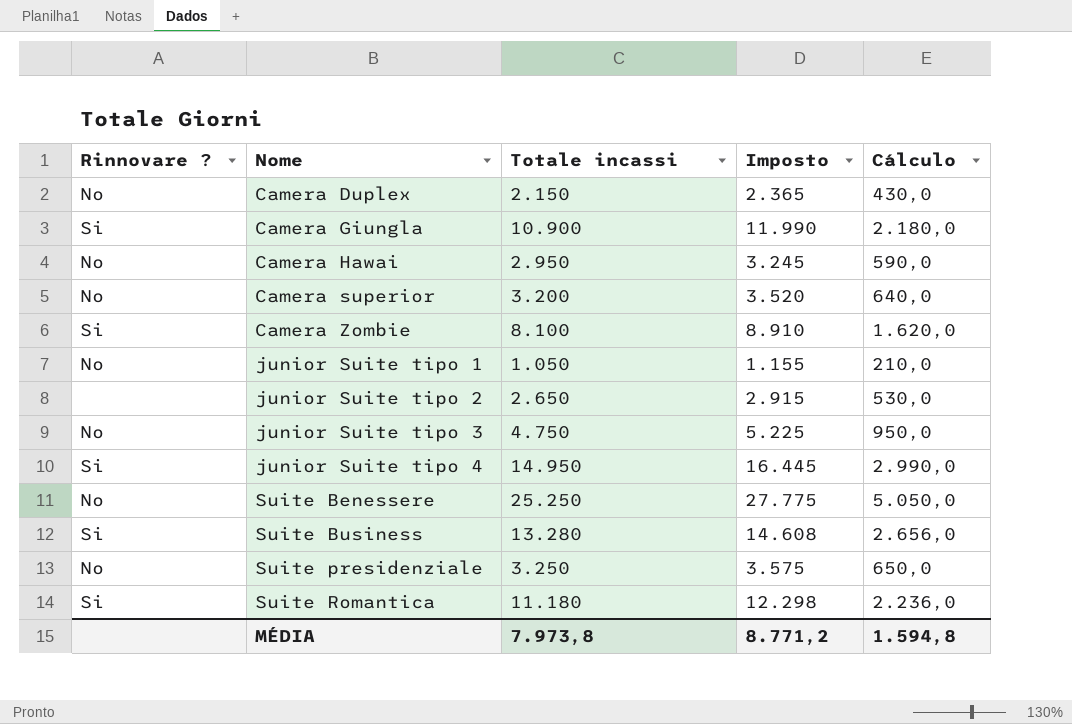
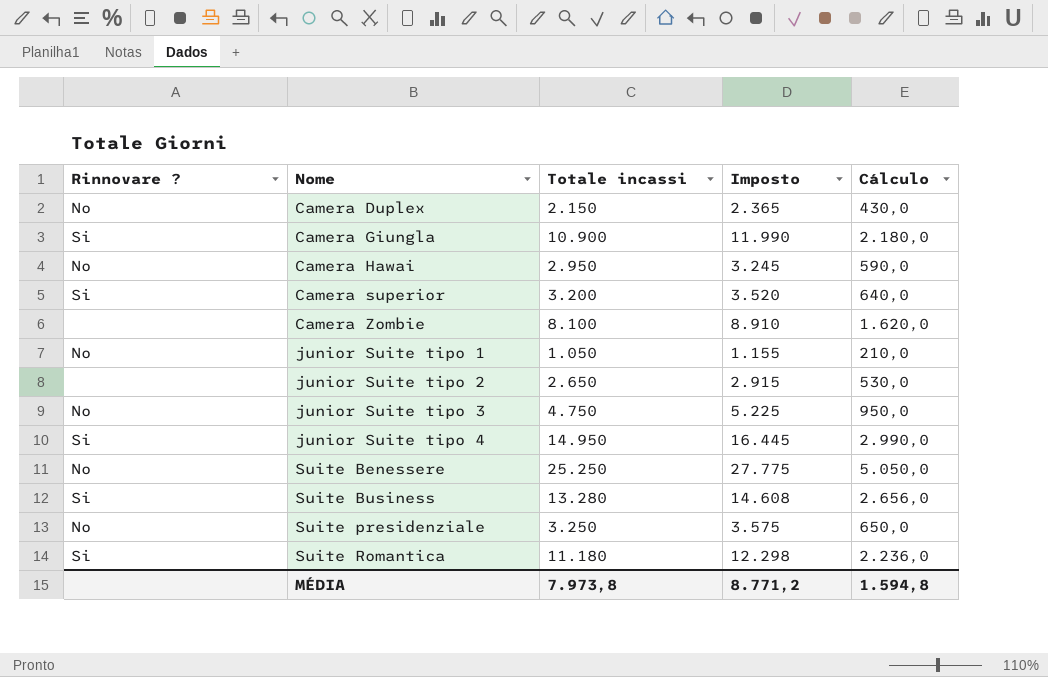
Camera superior | Rinnovare ?: No -> Si
Camera Zombie | Rinnovare ?: Si -> none

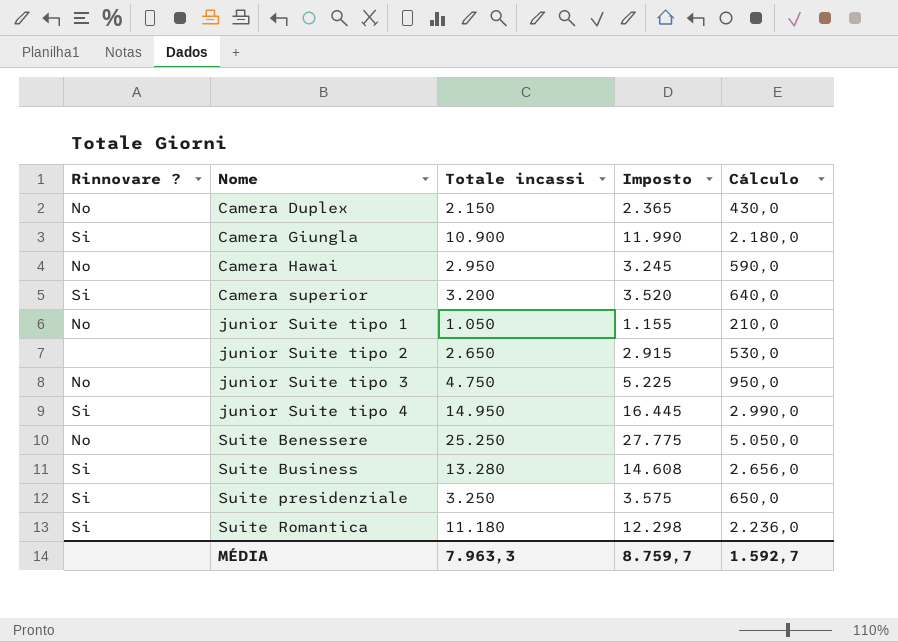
row Camera Zombie: none | 8.100 | 8.910 | 1.620,0 -> none
Suite presidenziale | Rinnovare ?: No -> Si
MÉDIA | Totale incassi: 7.973,8 -> 7.963,3
MÉDIA | Imposto: 8.771,2 -> 8.759,7
MÉDIA | Cálculo: 1.594,8 -> 1.592,7

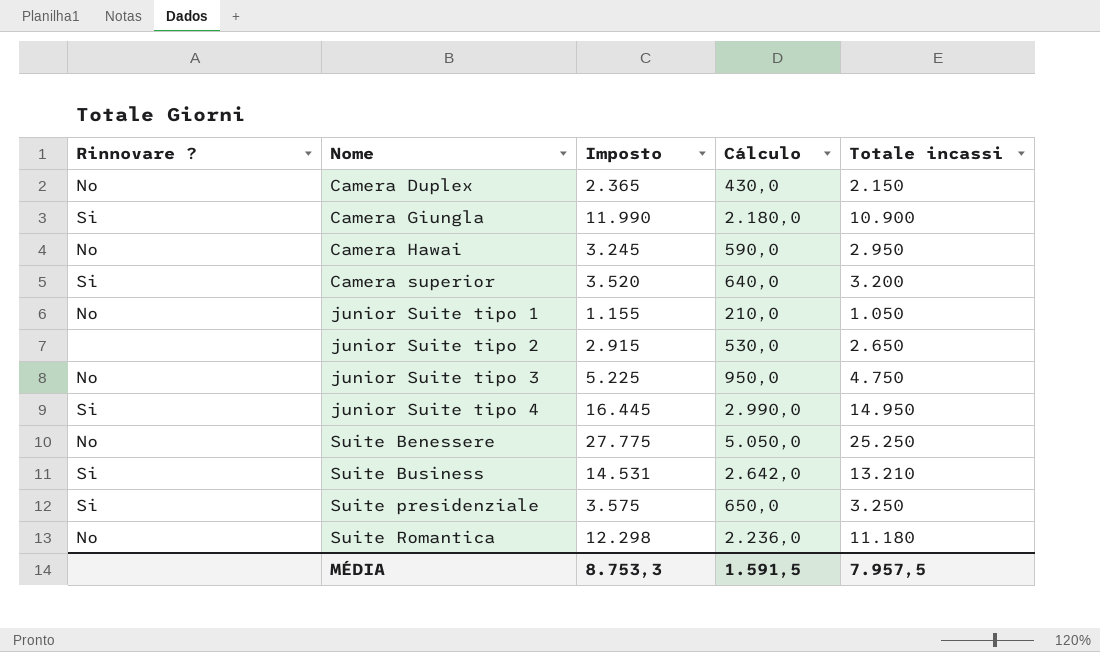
column Totale incassi | position: 3 -> 5
Suite Business | Imposto: 14.608 -> 14.531
Suite Business | Cálculo: 2.656,0 -> 2.642,0
Suite Business | Totale incassi: 13.280 -> 13.210
Suite Romantica | Rinnovare ?: Si -> No
MÉDIA | Imposto: 8.759,7 -> 8.753,3
MÉDIA | Cálculo: 1.592,7 -> 1.591,5
MÉDIA | Totale incassi: 7.963,3 -> 7.957,5

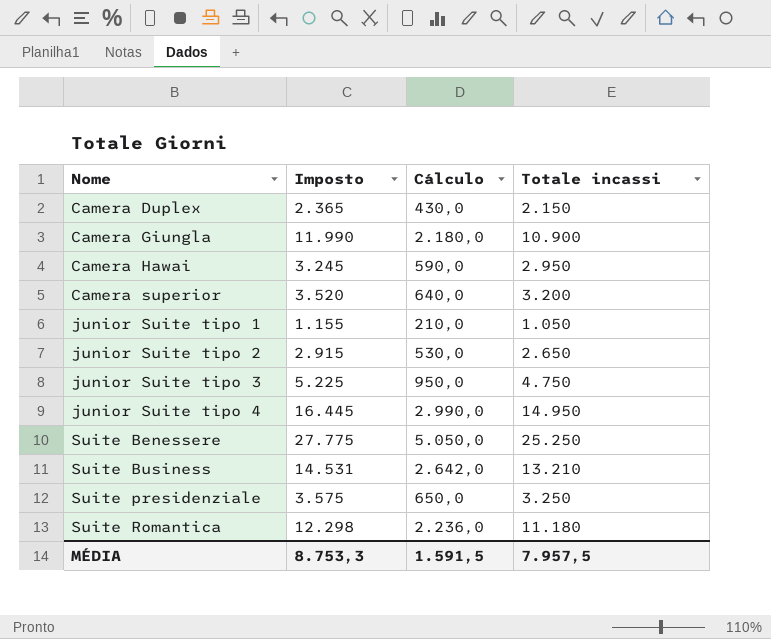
column Rinnovare ? | position: 1 -> none

